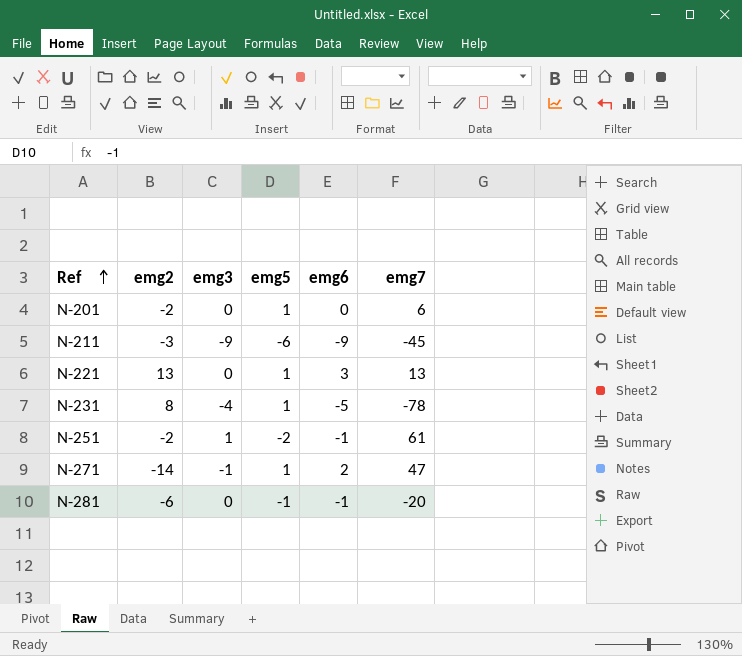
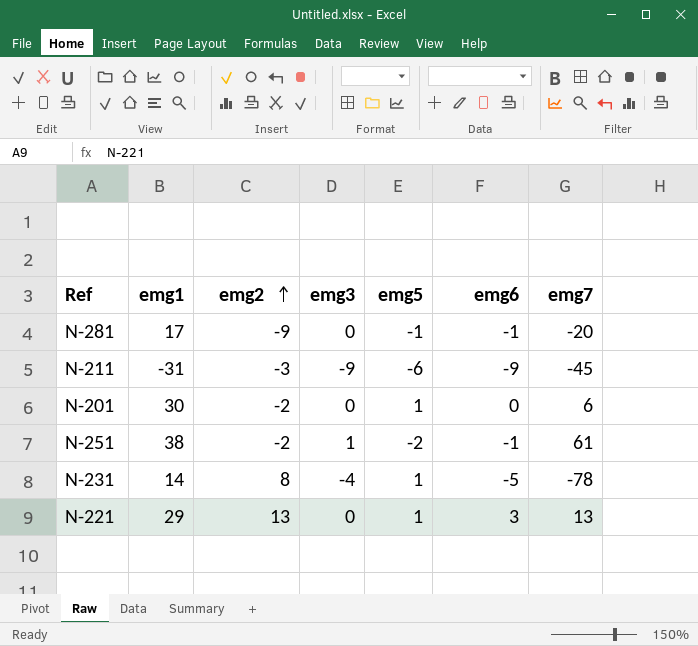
row order: Ref ascending -> emg2 ascending
column emg1 | position: none -> 2
row N-271: -14 | -1 | 1 | 2 | 47 -> none
N-281 | emg2: -6 -> -9

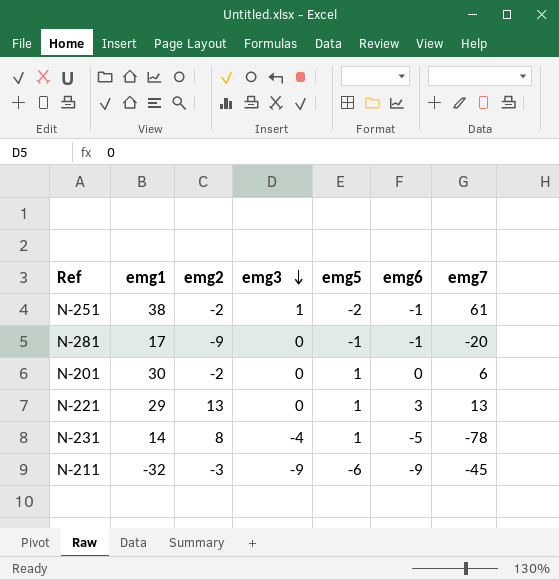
row order: emg2 ascending -> emg3 descending
N-211 | emg1: -31 -> -32

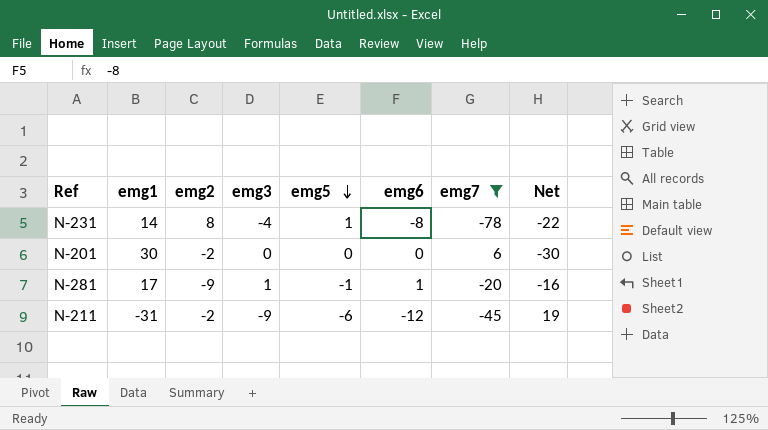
filter: none -> emg7 <= 6
row order: emg3 descending -> emg5 descending
column Net | formula: none -> [emg6] - [emg1]
N-231 | emg6: -5 -> -8
N-201 | emg5: 1 -> 0
N-281 | emg3: 0 -> 1
N-281 | emg6: -1 -> 1
N-211 | emg1: -32 -> -31
N-211 | emg2: -3 -> -2
N-211 | emg6: -9 -> -12

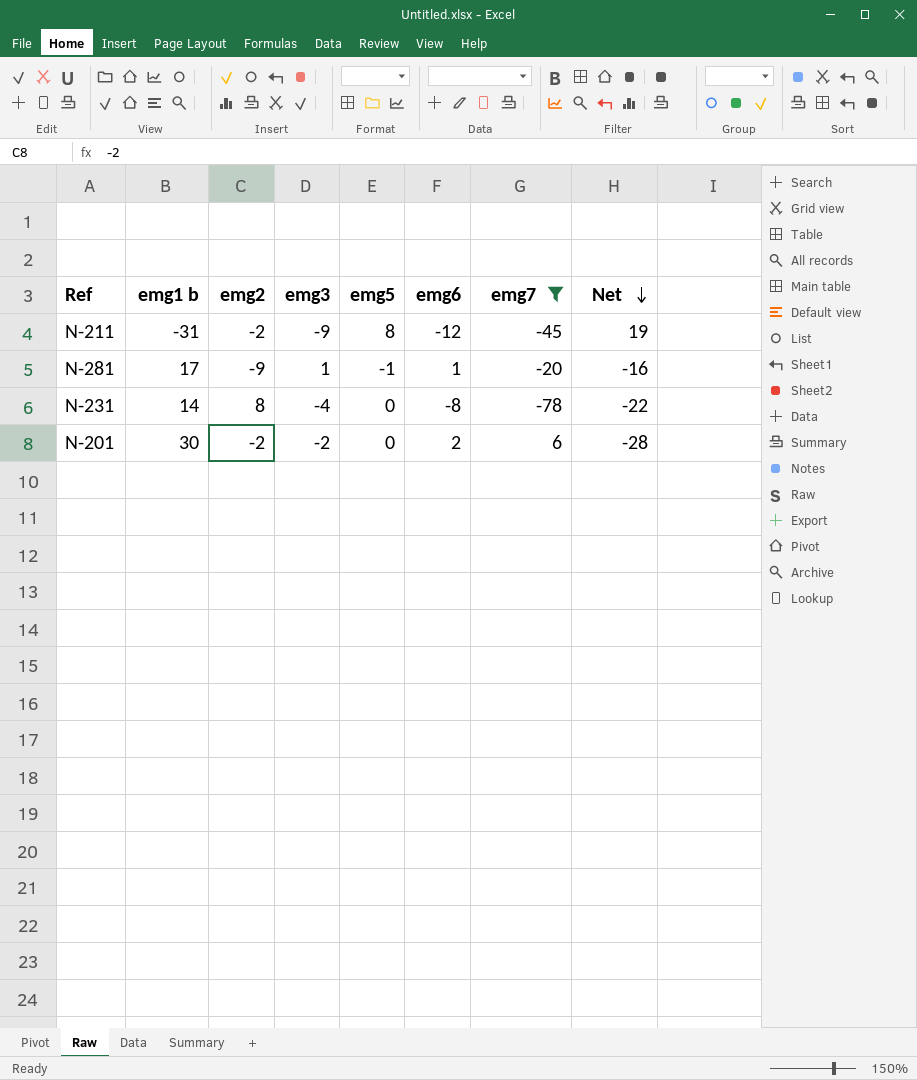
row order: emg5 descending -> Net descending
column name: emg1 -> emg1 b
N-211 | emg5: -6 -> 8
N-231 | emg5: 1 -> 0
N-201 | emg3: 0 -> -2
N-201 | emg6: 0 -> 2
N-201 | Net: -30 -> -28

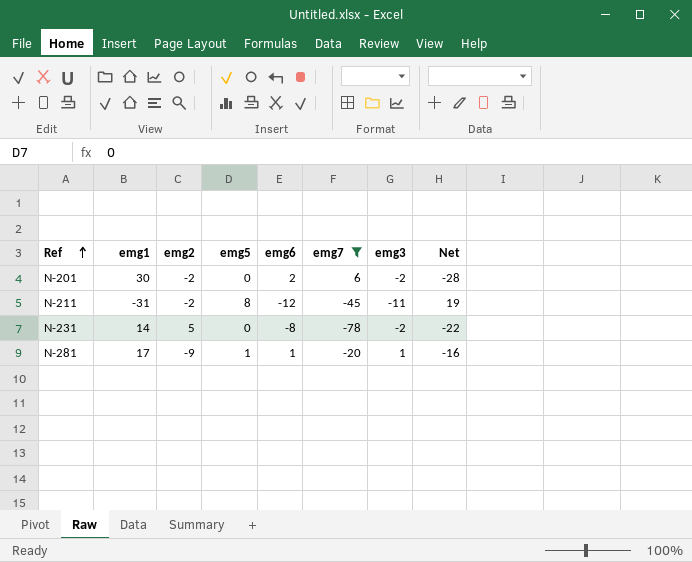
row order: Net descending -> Ref ascending
column name: emg1 b -> emg1
column emg3 | position: 4 -> 7
N-211 | emg3: -9 -> -11
N-231 | emg2: 8 -> 5
N-231 | emg3: -4 -> -2
N-281 | emg5: -1 -> 1

